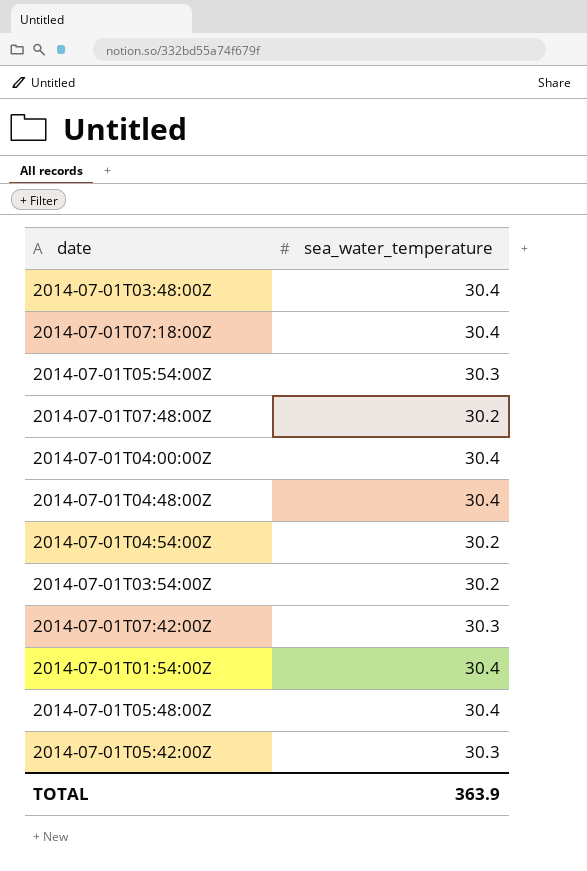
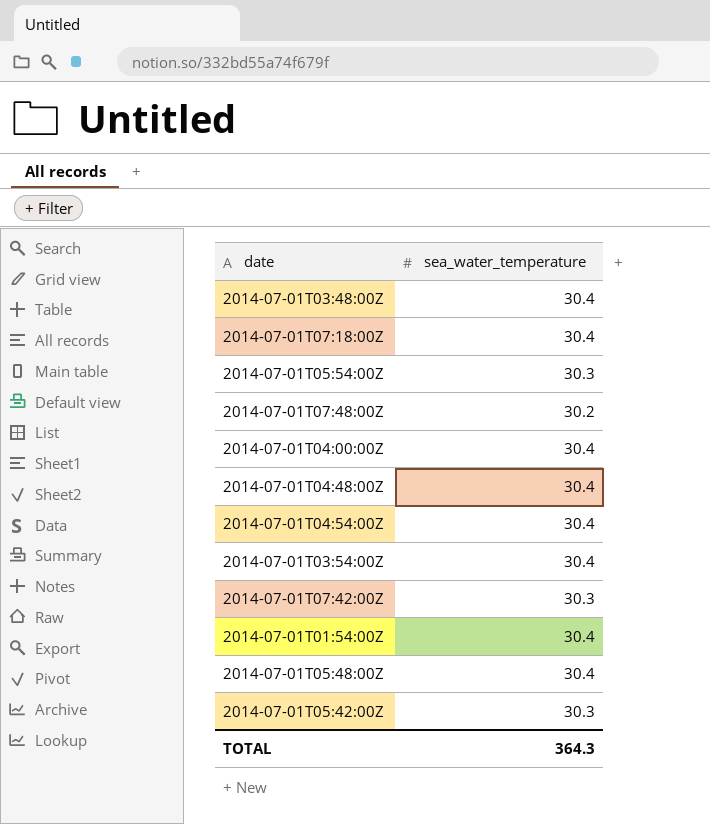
2014-07-01T04:54:00Z | sea_water_temperature: 30.2 -> 30.4
2014-07-01T03:54:00Z | sea_water_temperature: 30.2 -> 30.4
TOTAL | sea_water_temperature: 363.9 -> 364.3

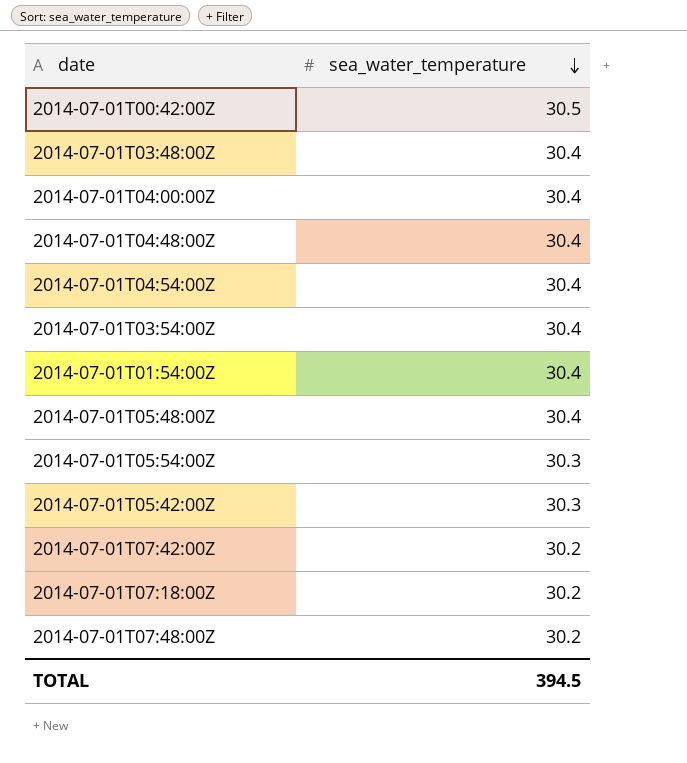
row order: none -> sea_water_temperature descending
row 2014-07-01T00:42:00Z: none -> 30.5
2014-07-01T07:42:00Z | sea_water_temperature: 30.3 -> 30.2
2014-07-01T07:18:00Z | sea_water_temperature: 30.4 -> 30.2
TOTAL | sea_water_temperature: 364.3 -> 394.5

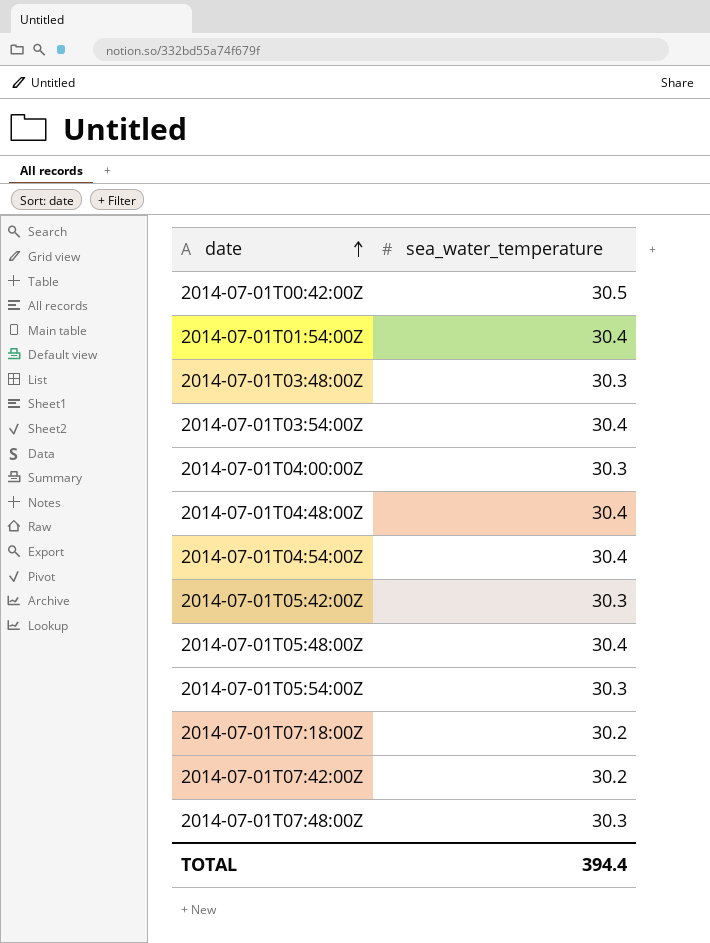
row order: sea_water_temperature descending -> date ascending
2014-07-01T03:48:00Z | sea_water_temperature: 30.4 -> 30.3
2014-07-01T04:00:00Z | sea_water_temperature: 30.4 -> 30.3
2014-07-01T07:48:00Z | sea_water_temperature: 30.2 -> 30.3
TOTAL | sea_water_temperature: 394.5 -> 394.4

